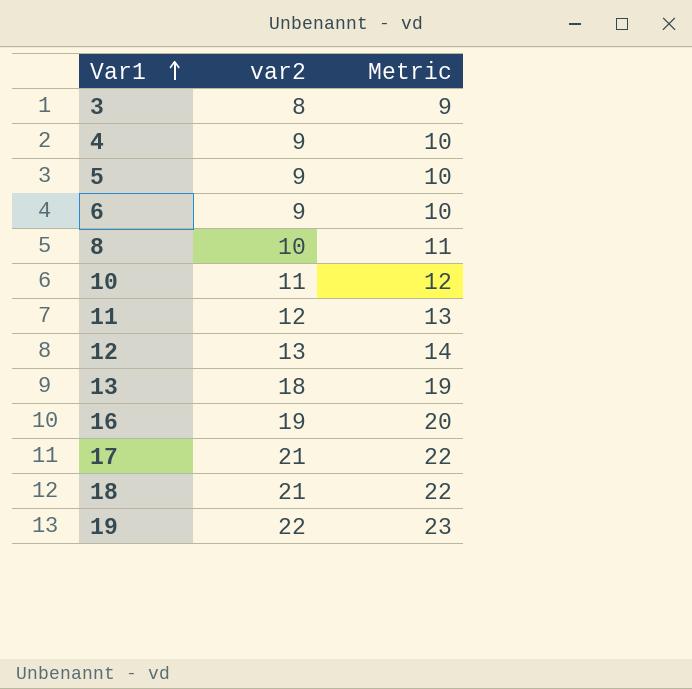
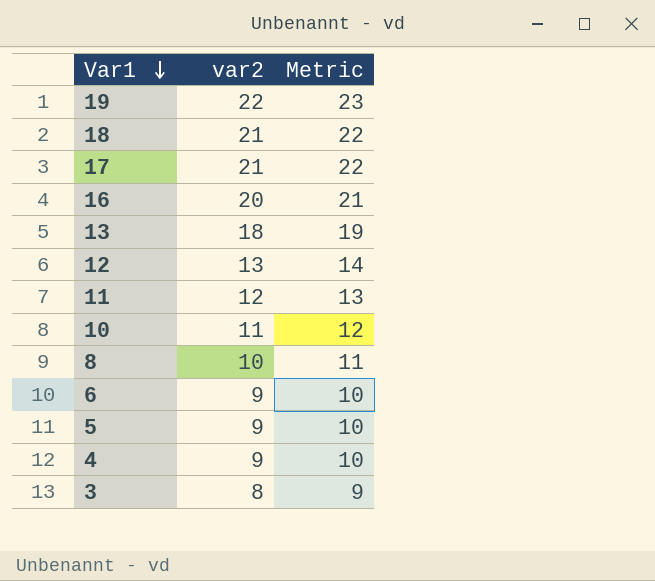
row order: Var1 ascending -> Var1 descending
16 | var2: 19 -> 20
16 | Metric: 20 -> 21

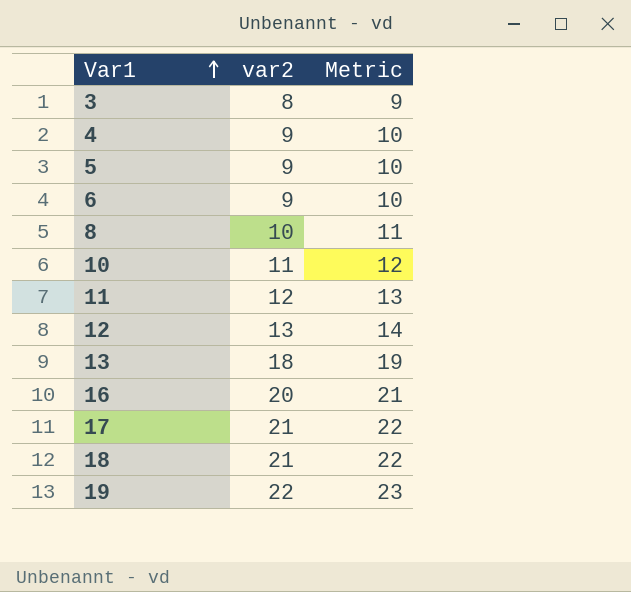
row order: Var1 descending -> Var1 ascending

